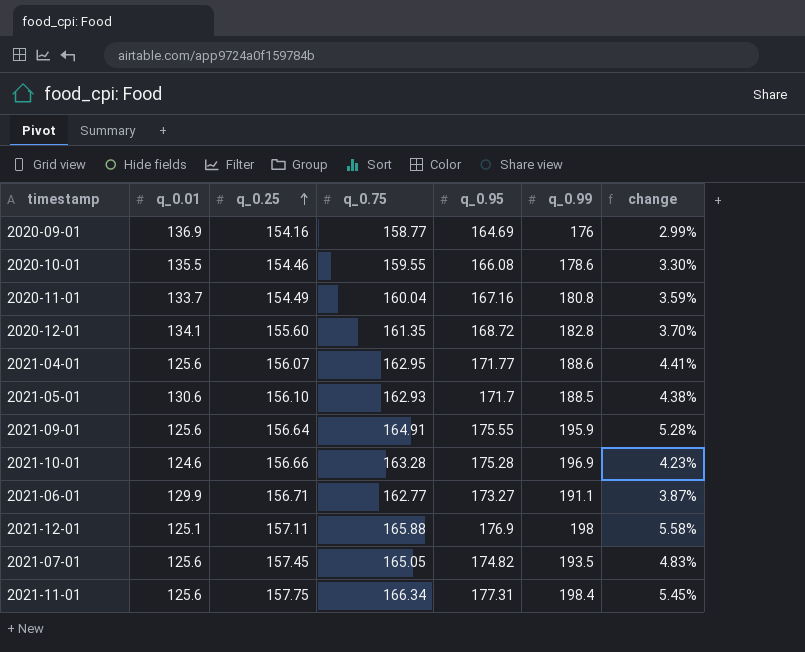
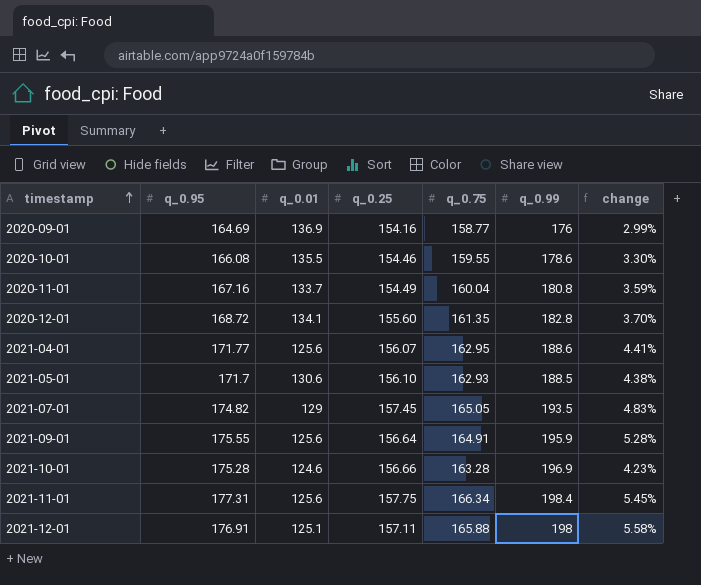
row order: q_0.25 ascending -> timestamp ascending
column q_0.95 | position: 5 -> 2
row 2021-06-01: 129.9 | 156.71 | 162.77 | 173.27 | 191.1 | 3.87% -> none
2021-07-01 | q_0.01: 125.6 -> 129
2021-12-01 | q_0.95: 176.9 -> 176.91

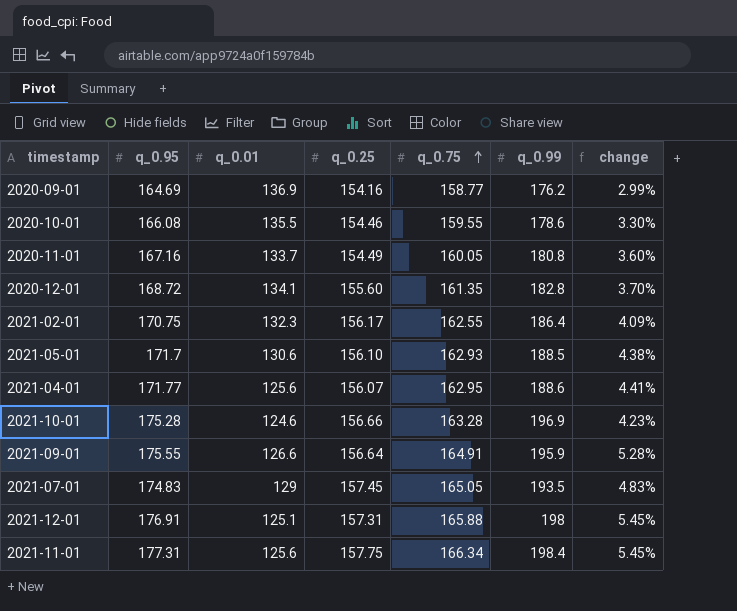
row order: timestamp ascending -> q_0.75 ascending
2020-09-01 | q_0.99: 176 -> 176.2
2020-11-01 | q_0.75: 160.04 -> 160.05
2020-11-01 | change: 3.59% -> 3.60%
row 2021-02-01: none -> 170.75 | 132.3 | 156.17 | 162.55 | 186.4 | 4.09%
2021-09-01 | q_0.01: 125.6 -> 126.6
2021-07-01 | q_0.95: 174.82 -> 174.83
2021-12-01 | q_0.25: 157.11 -> 157.31
2021-12-01 | change: 5.58% -> 5.45%

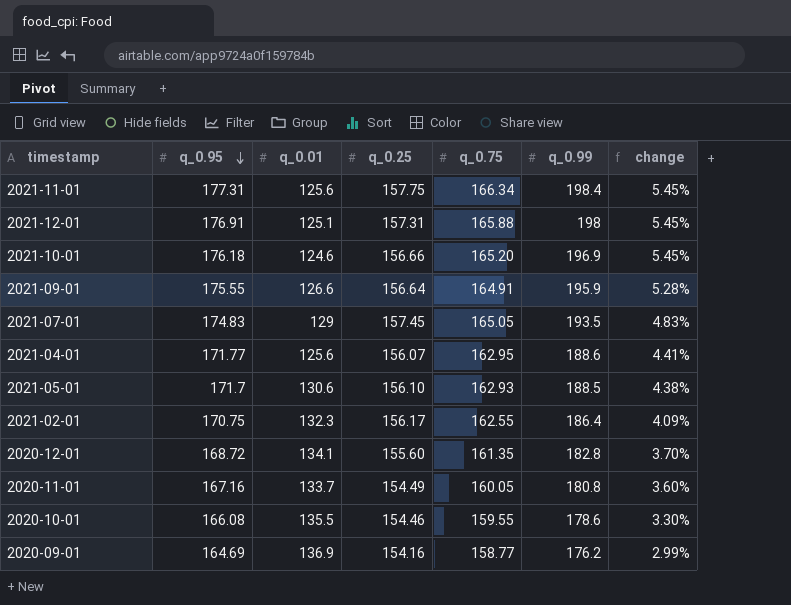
row order: q_0.75 ascending -> q_0.95 descending
2021-10-01 | q_0.95: 175.28 -> 176.18
2021-10-01 | q_0.75: 163.28 -> 165.20
2021-10-01 | change: 4.23% -> 5.45%

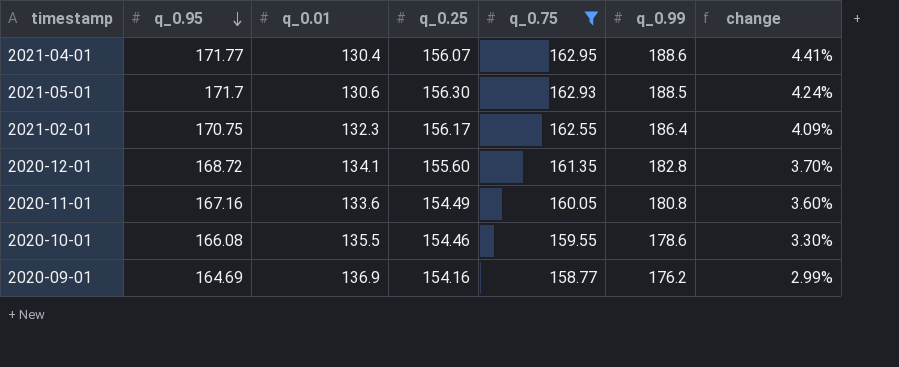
filter: none -> q_0.75 <= 162.95
2021-04-01 | q_0.01: 125.6 -> 130.4
2021-05-01 | q_0.25: 156.10 -> 156.30
2021-05-01 | change: 4.38% -> 4.24%
2020-11-01 | q_0.01: 133.7 -> 133.6

